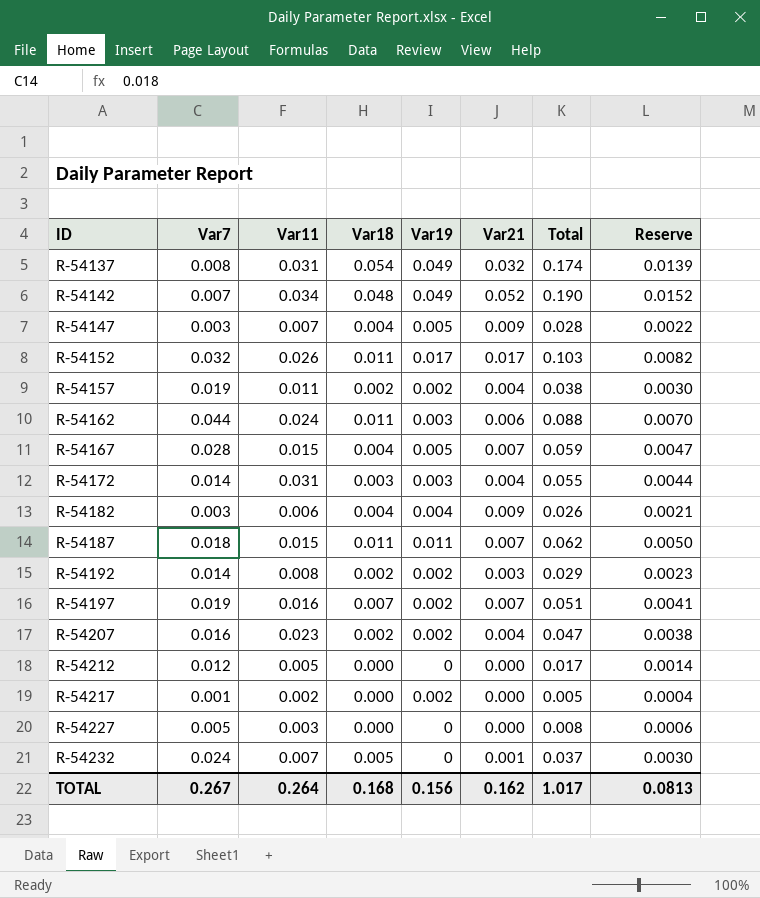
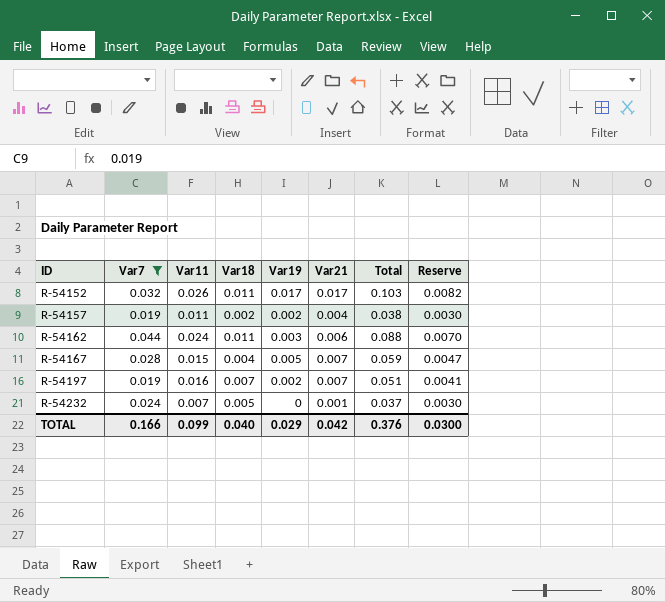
filter: none -> Var7 >= 0.019
TOTAL | Var7: 0.267 -> 0.166
TOTAL | Var11: 0.264 -> 0.099
TOTAL | Var18: 0.168 -> 0.040
TOTAL | Var19: 0.156 -> 0.029
TOTAL | Var21: 0.162 -> 0.042
TOTAL | Total: 1.017 -> 0.376
TOTAL | Reserve: 0.0813 -> 0.0300

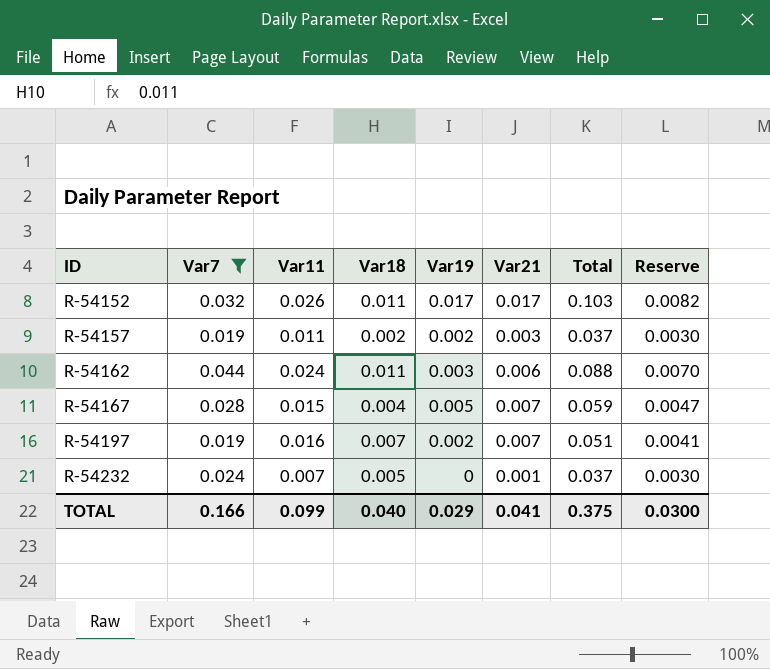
R-54157 | Var21: 0.004 -> 0.003
R-54157 | Total: 0.038 -> 0.037
TOTAL | Var21: 0.042 -> 0.041
TOTAL | Total: 0.376 -> 0.375

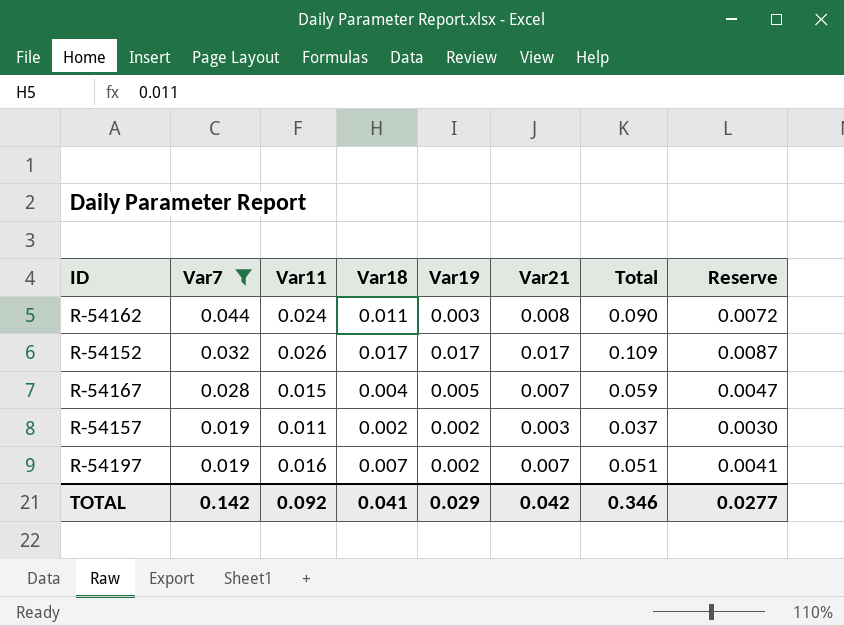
row order: ID ascending -> Var7 descending
row R-54232: 0.024 | 0.007 | 0.005 | 0 | 0.001 | 0.037 | 0.0030 -> none
R-54162 | Var21: 0.006 -> 0.008
R-54162 | Total: 0.088 -> 0.090
R-54162 | Reserve: 0.0070 -> 0.0072
R-54152 | Var18: 0.011 -> 0.017
R-54152 | Total: 0.103 -> 0.109
R-54152 | Reserve: 0.0082 -> 0.0087
TOTAL | Var7: 0.166 -> 0.142
TOTAL | Var11: 0.099 -> 0.092
TOTAL | Var18: 0.040 -> 0.041
TOTAL | Var21: 0.041 -> 0.042
TOTAL | Total: 0.375 -> 0.346
TOTAL | Reserve: 0.0300 -> 0.0277

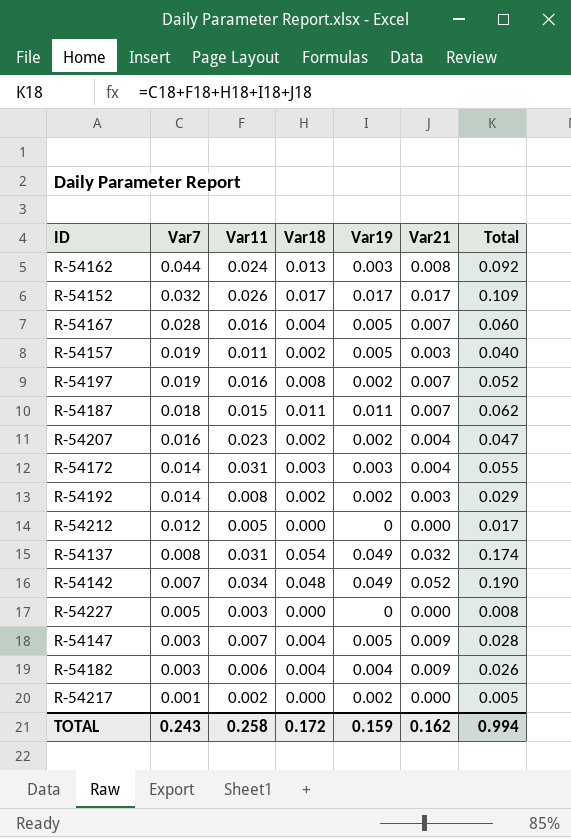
filter: Var7 >= 0.019 -> none
column Reserve | formula: [Total] * 0.08 -> none
R-54162 | Var18: 0.011 -> 0.013
R-54162 | Total: 0.090 -> 0.092
R-54167 | Var11: 0.015 -> 0.016
R-54167 | Total: 0.059 -> 0.060
R-54157 | Var19: 0.002 -> 0.005
R-54157 | Total: 0.037 -> 0.040
R-54197 | Var18: 0.007 -> 0.008
R-54197 | Total: 0.051 -> 0.052
TOTAL | Var7: 0.142 -> 0.243
TOTAL | Var11: 0.092 -> 0.258
TOTAL | Var18: 0.041 -> 0.172
TOTAL | Var19: 0.029 -> 0.159
TOTAL | Var21: 0.042 -> 0.162
TOTAL | Total: 0.346 -> 0.994

